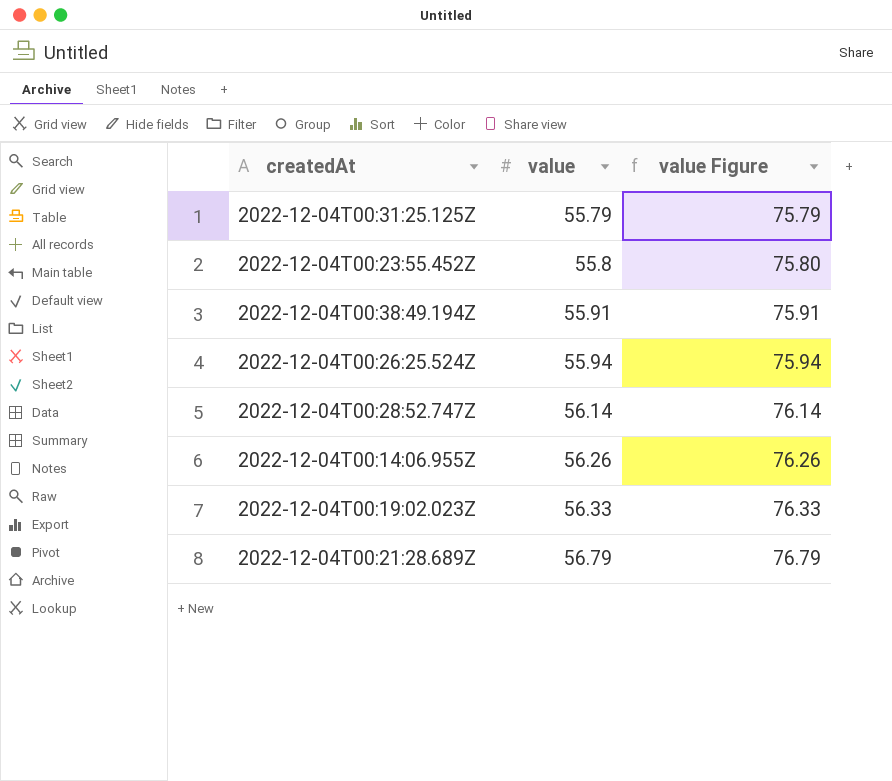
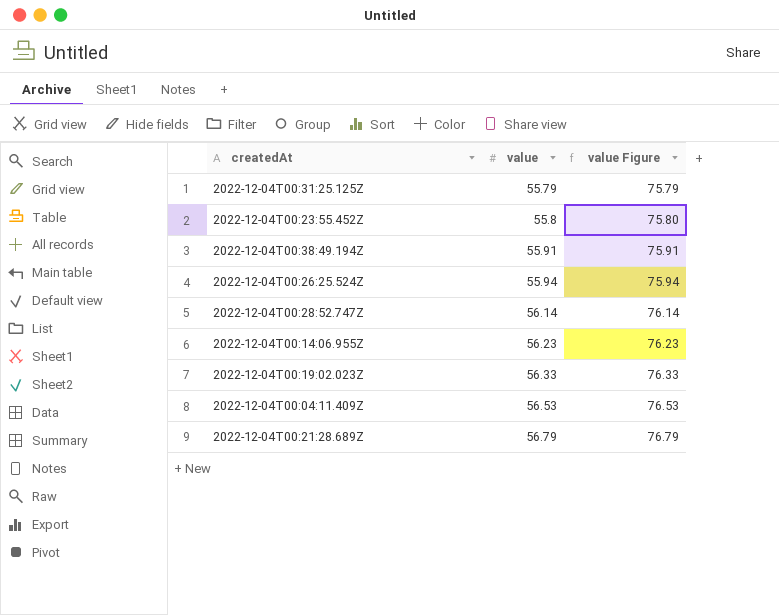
2022-12-04T00:14:06.955Z | value: 56.26 -> 56.23
2022-12-04T00:14:06.955Z | value Figure: 76.26 -> 76.23
row 2022-12-04T00:04:11.409Z: none -> 56.53 | 76.53

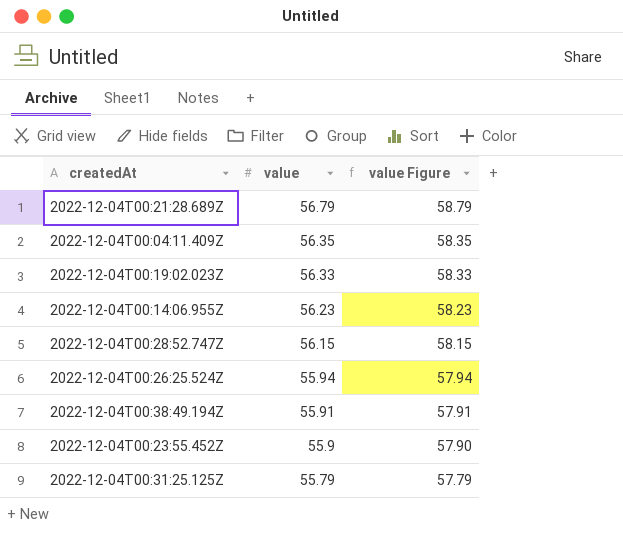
row order: value ascending -> value descending
column value Figure | formula: [value] + 20 -> [value] + 2
2022-12-04T00:04:11.409Z | value: 56.53 -> 56.35
2022-12-04T00:28:52.747Z | value: 56.14 -> 56.15
2022-12-04T00:23:55.452Z | value: 55.8 -> 55.9

